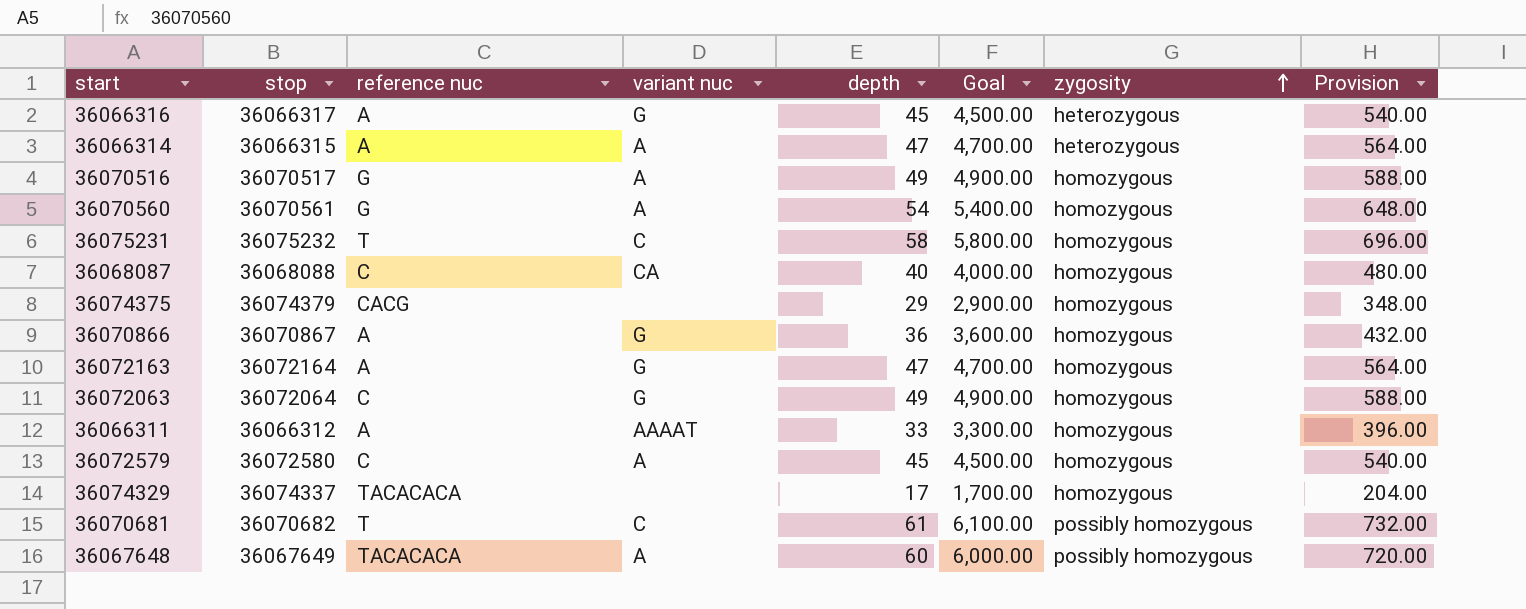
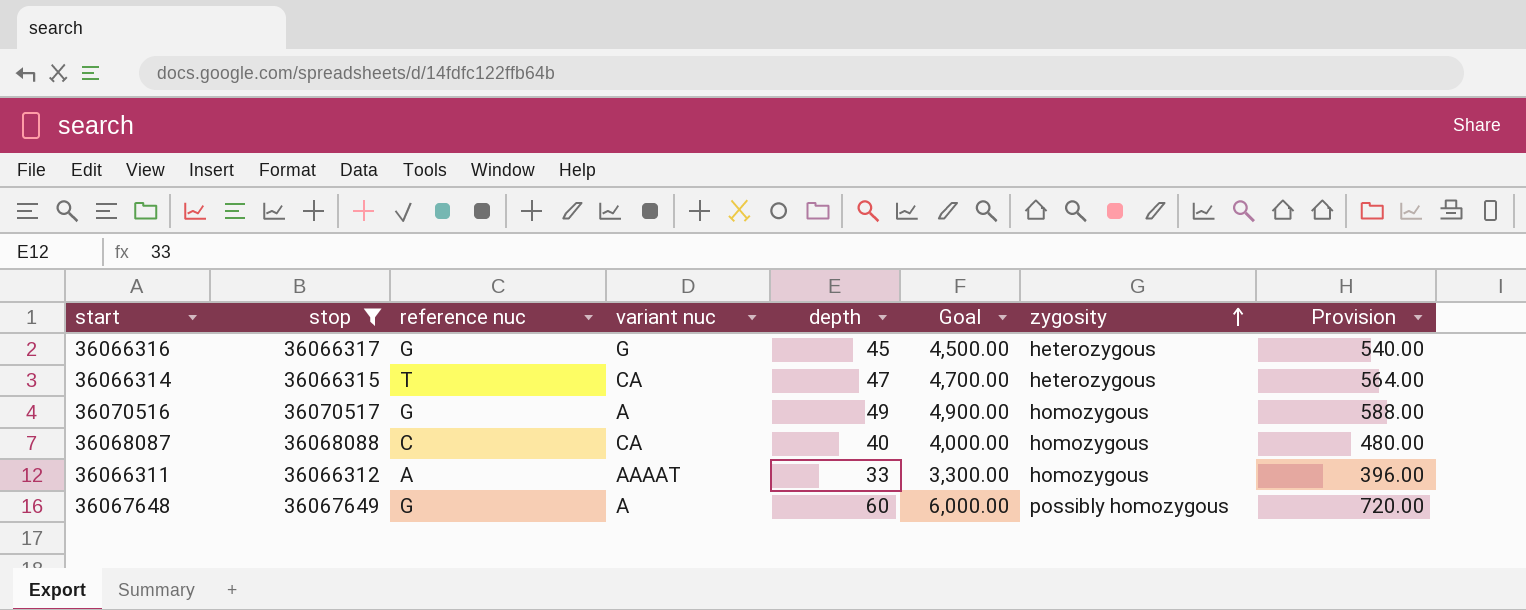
filter: none -> stop <= 36070517
36066316 | reference nuc: A -> G
36066314 | reference nuc: A -> T
36066314 | variant nuc: A -> CA
36067648 | reference nuc: TACACACA -> G

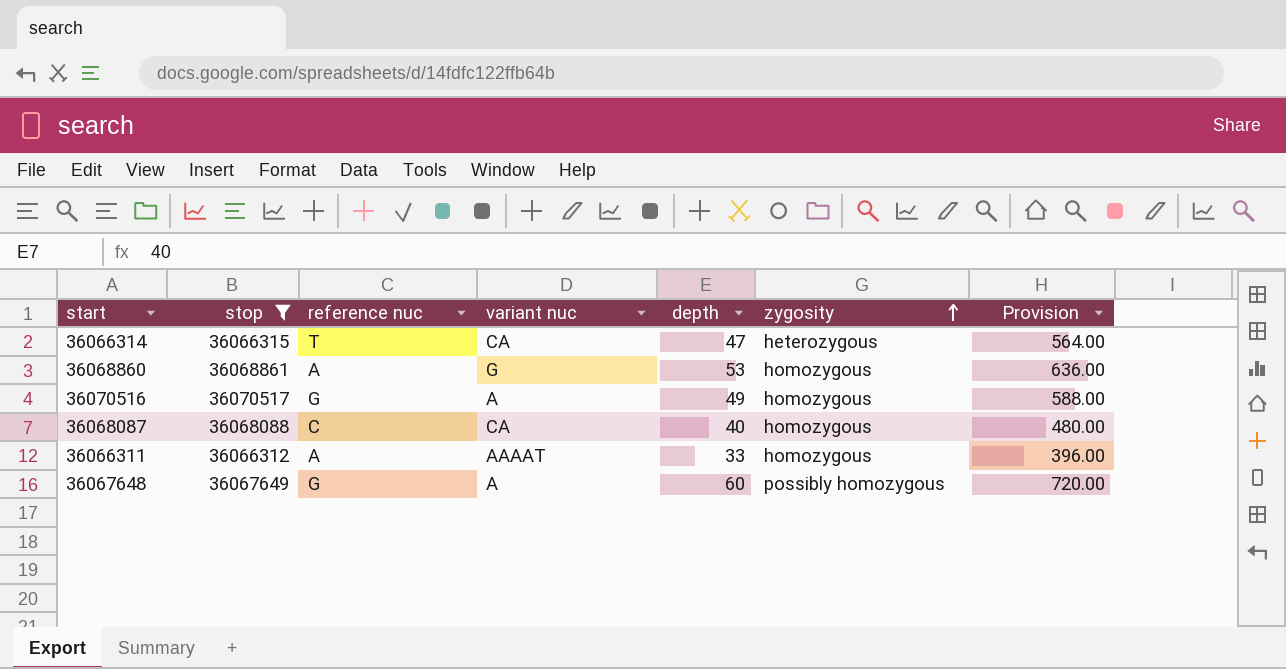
column Goal | formula: [depth] * 100 -> none
row 36066316: 36066317 | G | G | 45 | 4,500.00 | heterozygous | 540.00 -> none
row 36068860: none -> 36068861 | A | G | 53 | homozygous | 636.00

